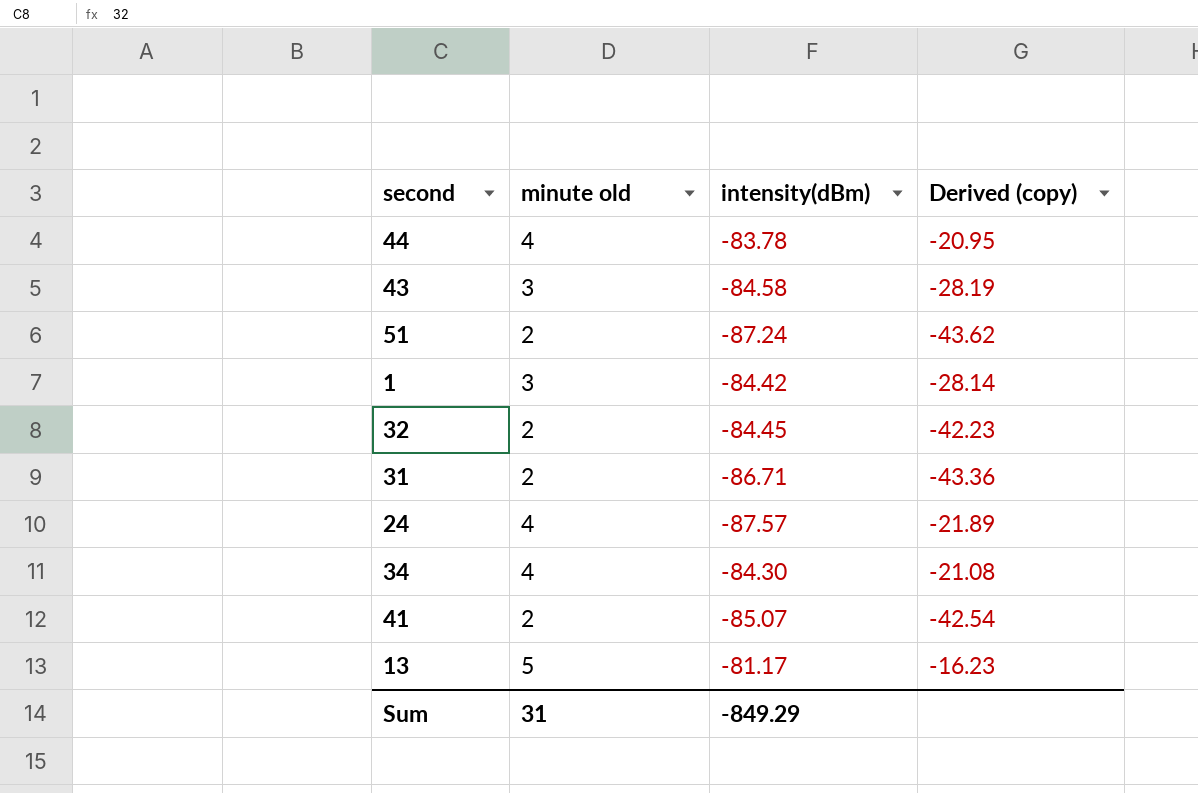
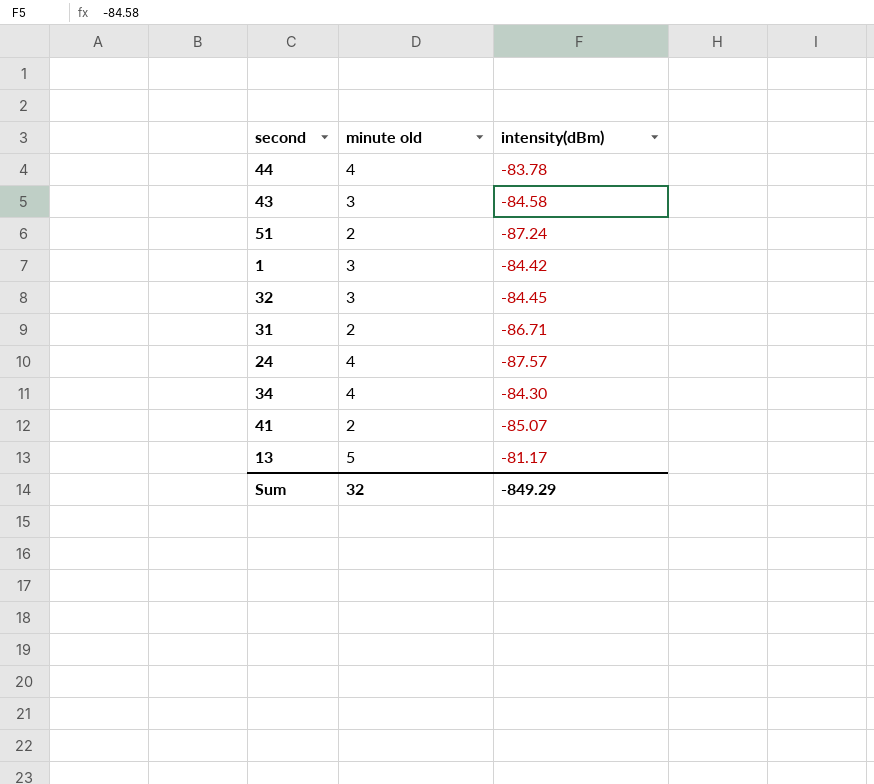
column Derived (copy) | formula: [intensity(dBm)] / [minute old] -> none
32 | minute old: 2 -> 3
Sum | minute old: 31 -> 32

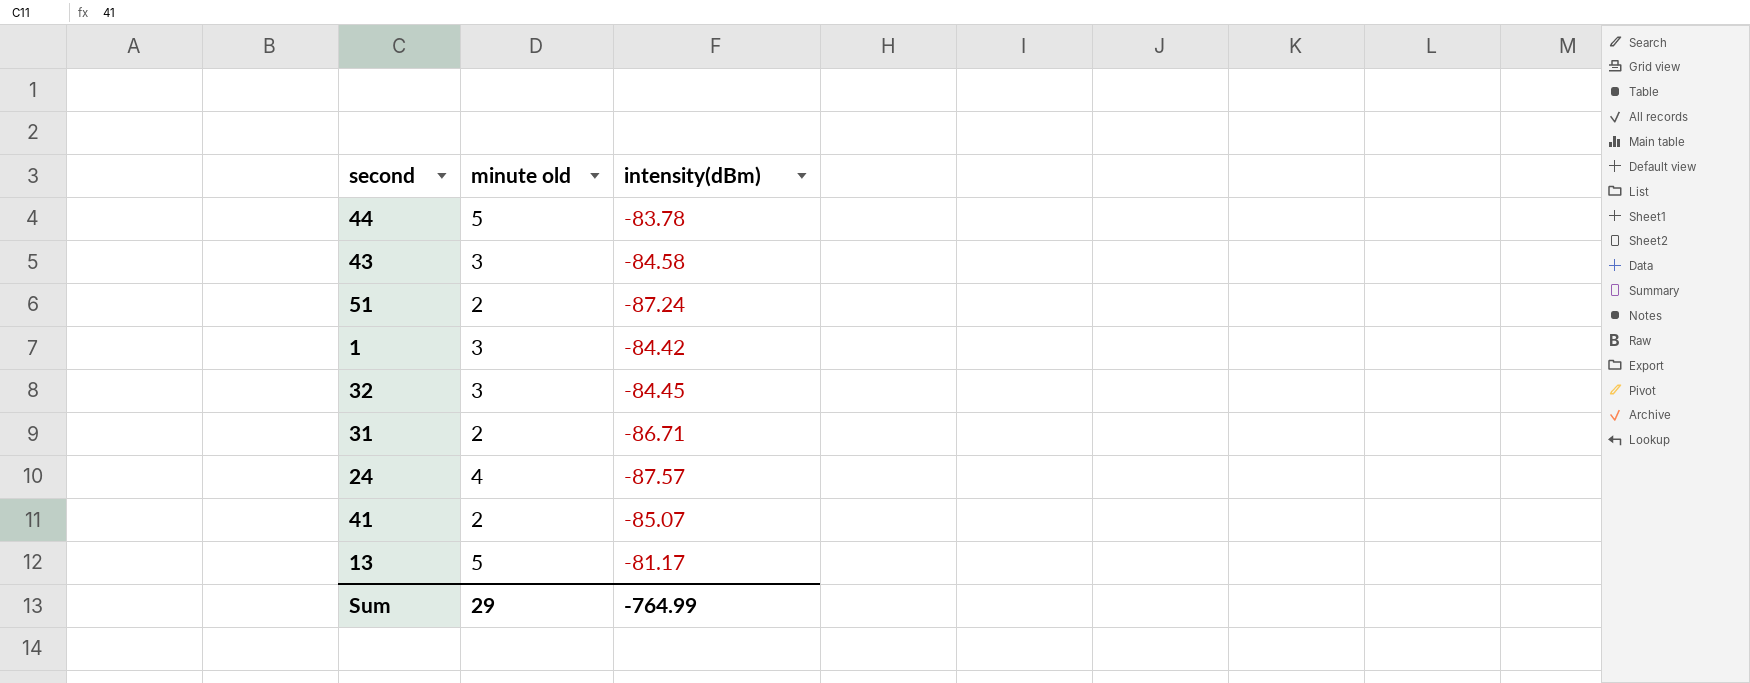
row 34: 4 | -84.30 -> none
44 | minute old: 4 -> 5
Sum | minute old: 32 -> 29
Sum | intensity(dBm): -849.29 -> -764.99

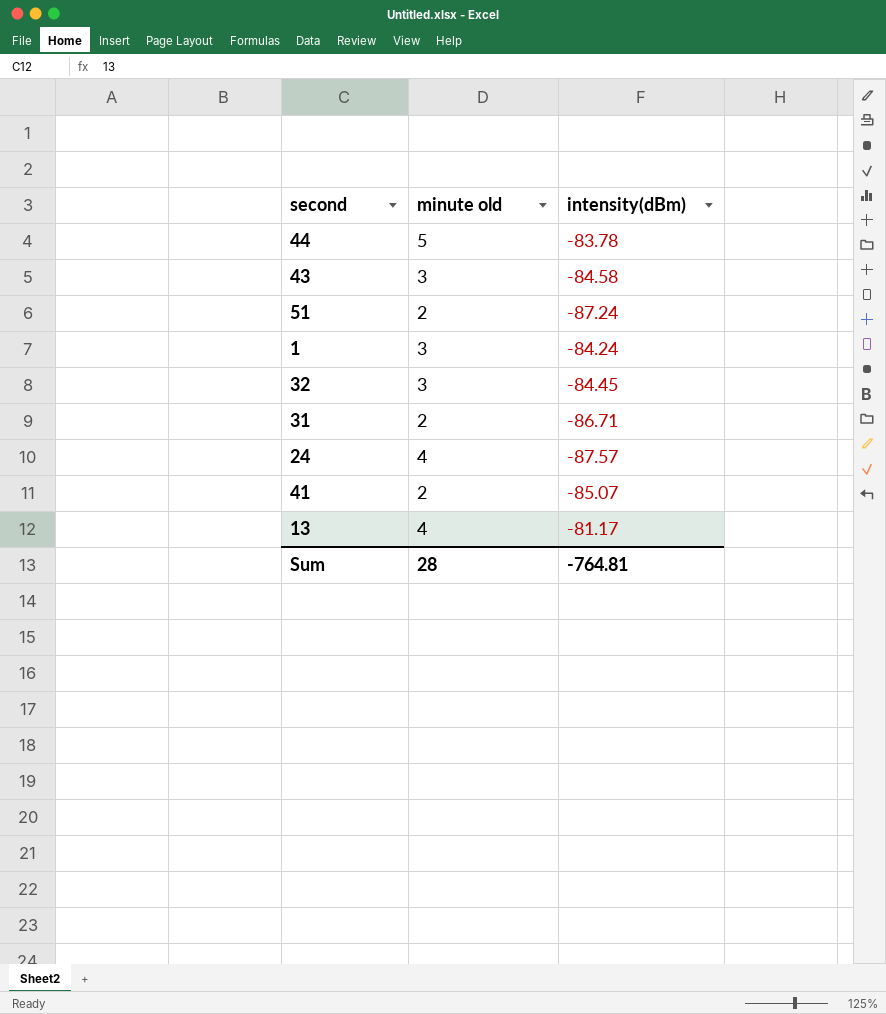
1 | intensity(dBm): -84.42 -> -84.24
13 | minute old: 5 -> 4
Sum | minute old: 29 -> 28
Sum | intensity(dBm): -764.99 -> -764.81

